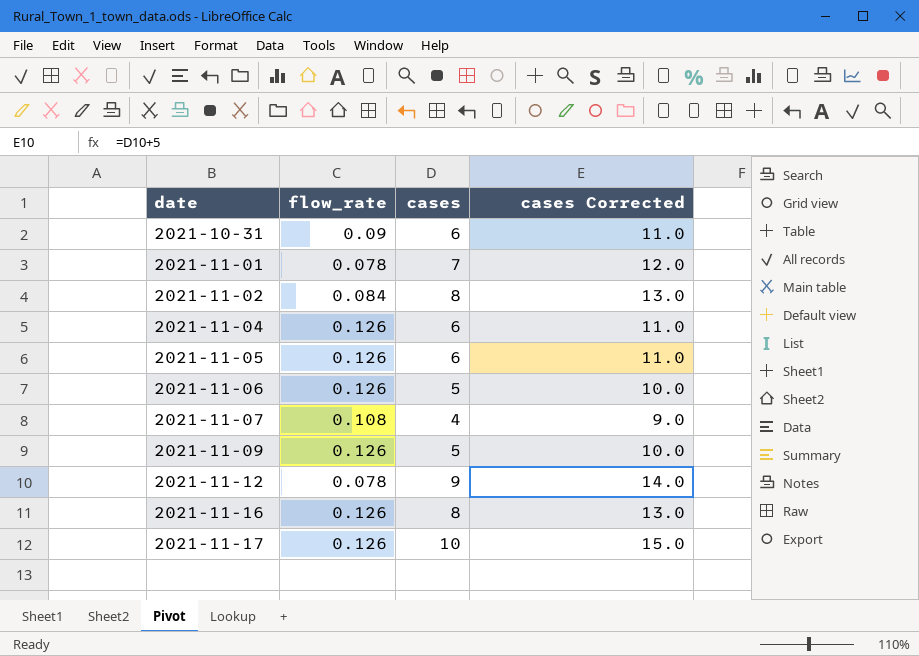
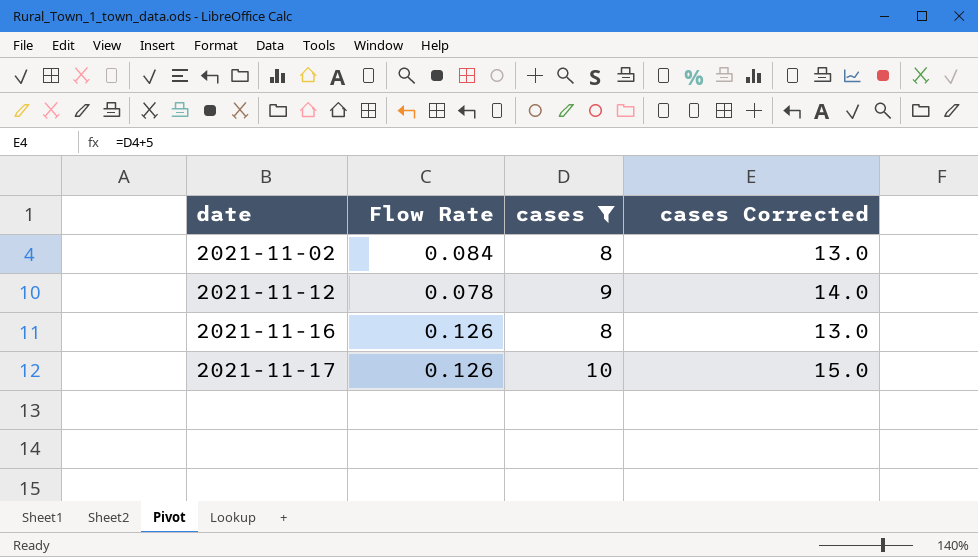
filter: none -> cases >= 8
column name: flow_rate -> Flow Rate

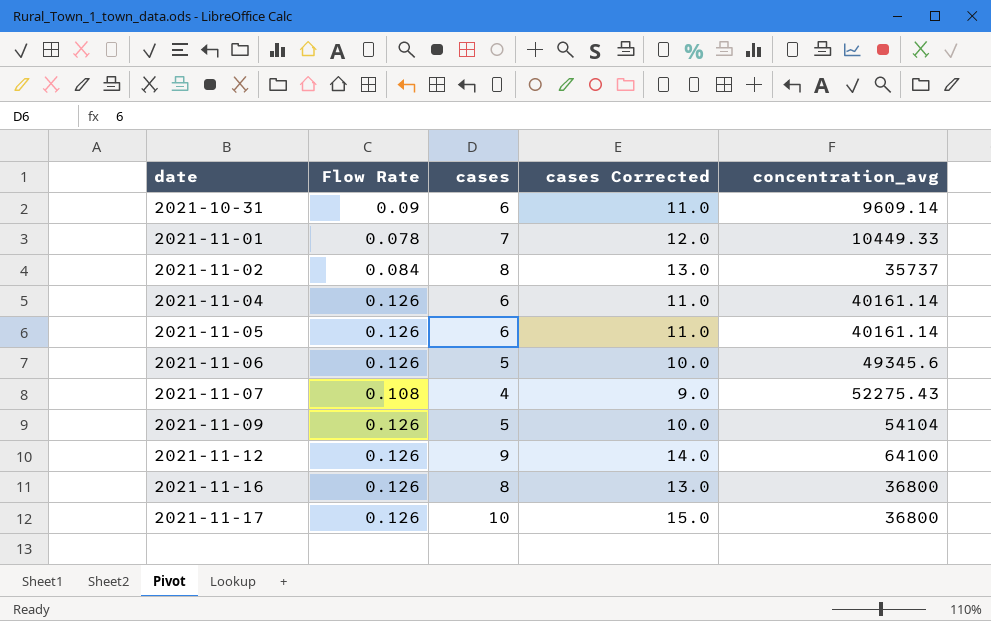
filter: cases >= 8 -> none
column concentration_avg | position: none -> 5
2021-11-12 | Flow Rate: 0.078 -> 0.126

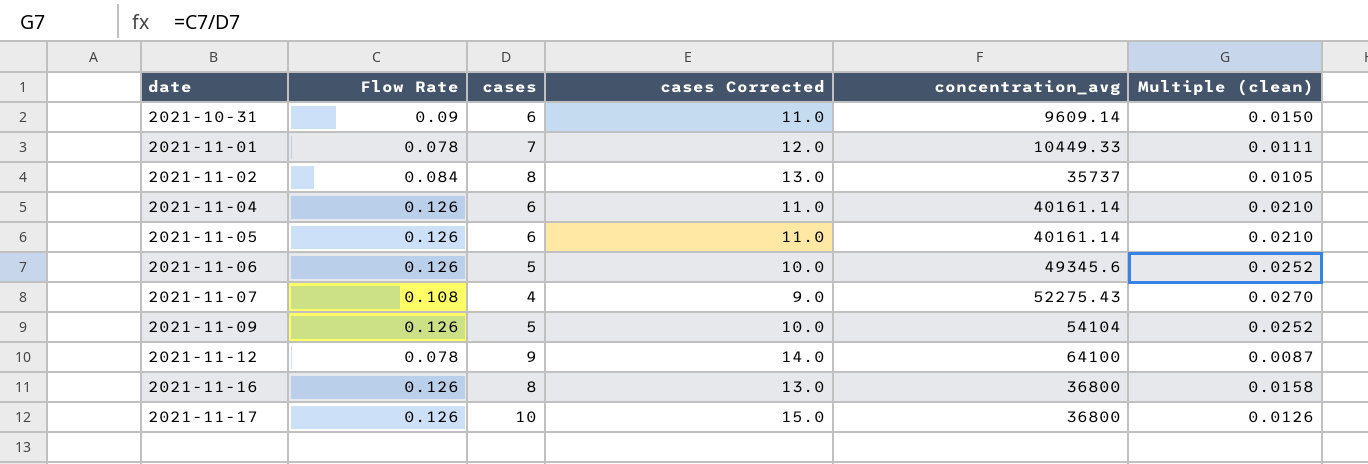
column Multiple (clean) | formula: none -> [Flow Rate] / [cases]
2021-11-12 | Flow Rate: 0.126 -> 0.078

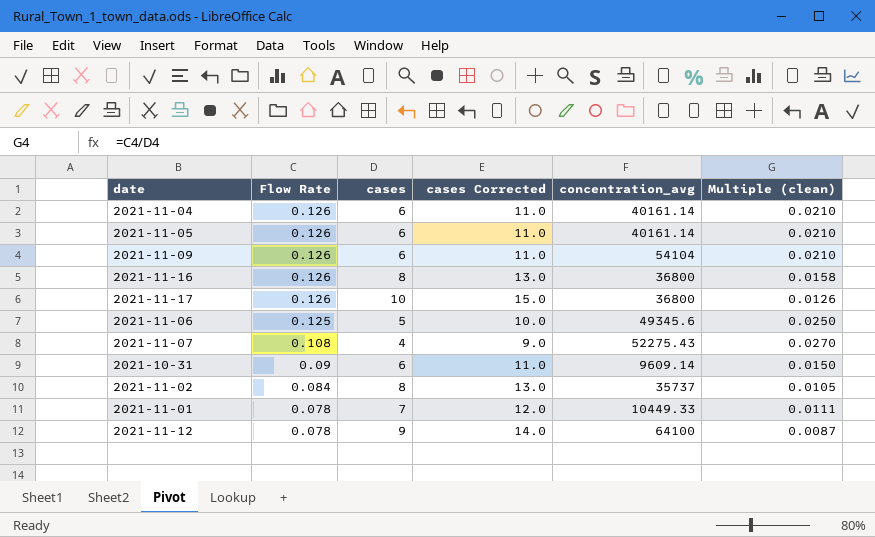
row order: date ascending -> Flow Rate descending
2021-11-09 | cases: 5 -> 6
2021-11-09 | cases Corrected: 10.0 -> 11.0
2021-11-09 | Multiple (clean): 0.0252 -> 0.0210
2021-11-06 | Flow Rate: 0.126 -> 0.125
2021-11-06 | Multiple (clean): 0.0252 -> 0.0250

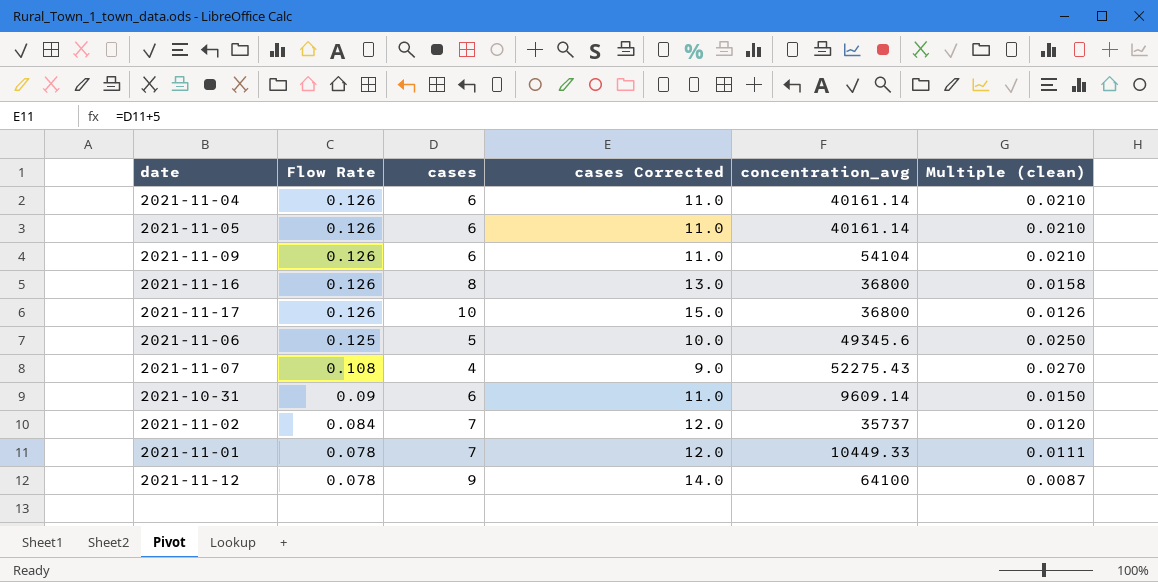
2021-11-02 | cases: 8 -> 7
2021-11-02 | cases Corrected: 13.0 -> 12.0
2021-11-02 | Multiple (clean): 0.0105 -> 0.0120

